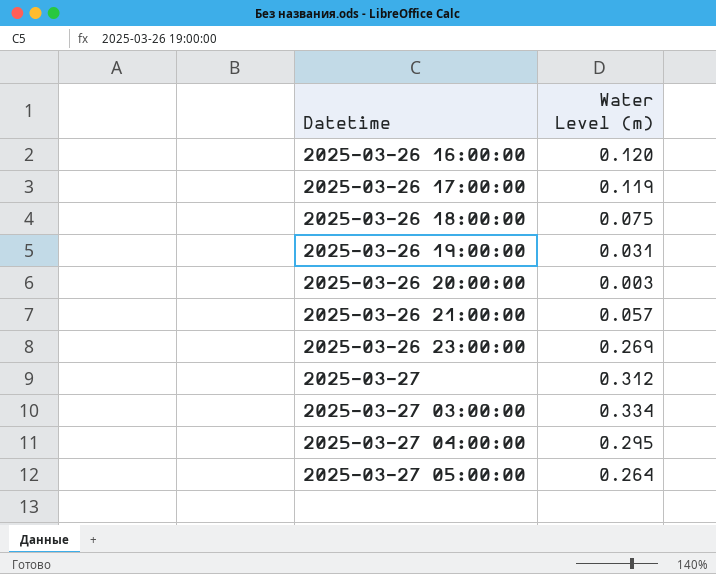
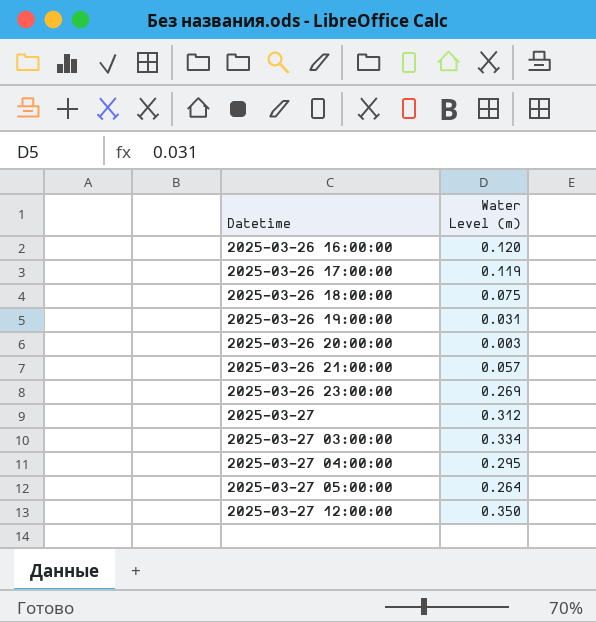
row 2025-03-27 12:00:00: none -> 0.350

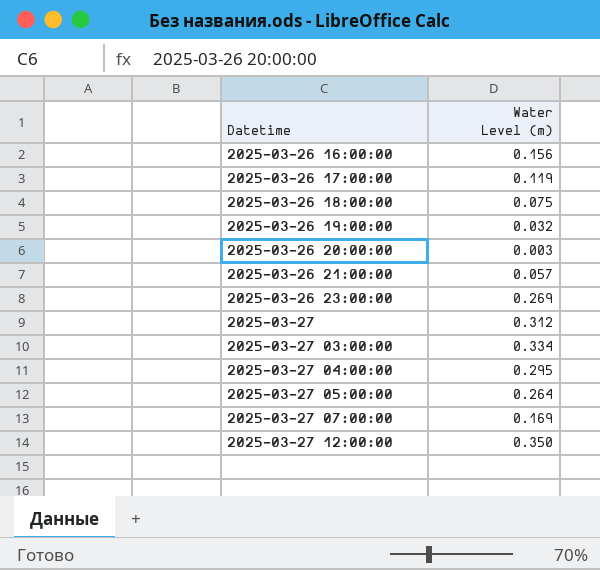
2025-03-26 16:00:00 | Water Level (m): 0.120 -> 0.156
2025-03-26 19:00:00 | Water Level (m): 0.031 -> 0.032
row 2025-03-27 07:00:00: none -> 0.169

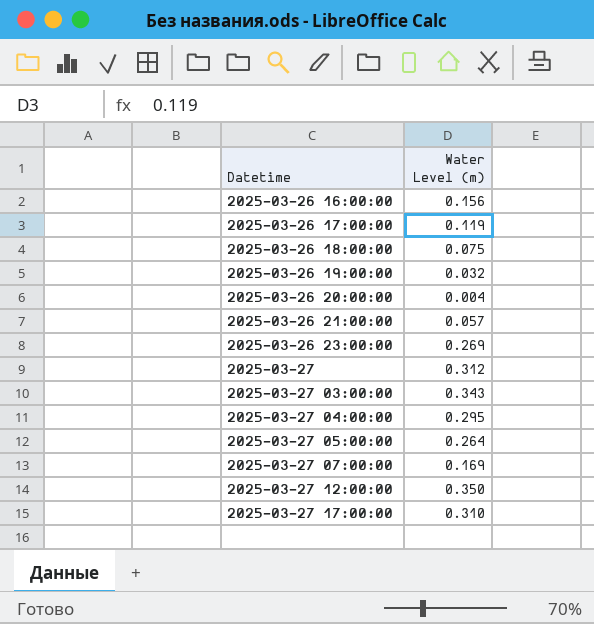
2025-03-26 20:00:00 | Water Level (m): 0.003 -> 0.004
2025-03-27 03:00:00 | Water Level (m): 0.334 -> 0.343
row 2025-03-27 17:00:00: none -> 0.310

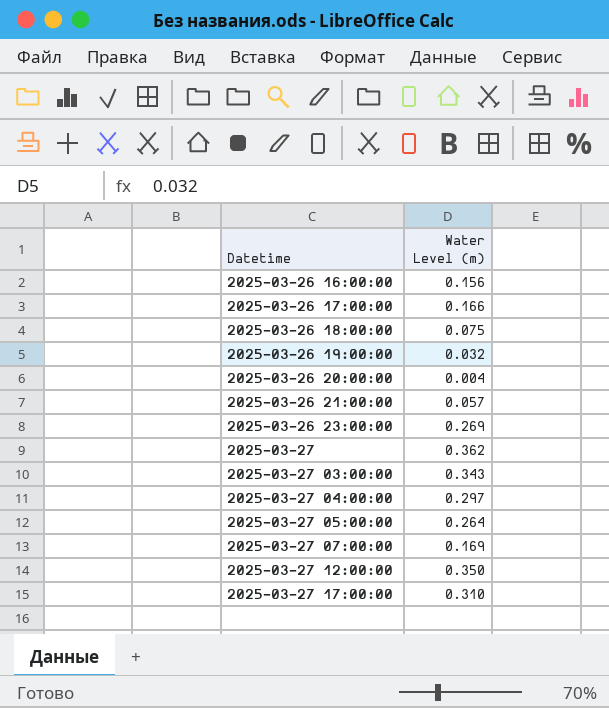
2025-03-26 17:00:00 | Water Level (m): 0.119 -> 0.166
2025-03-27 | Water Level (m): 0.312 -> 0.362
2025-03-27 04:00:00 | Water Level (m): 0.295 -> 0.297

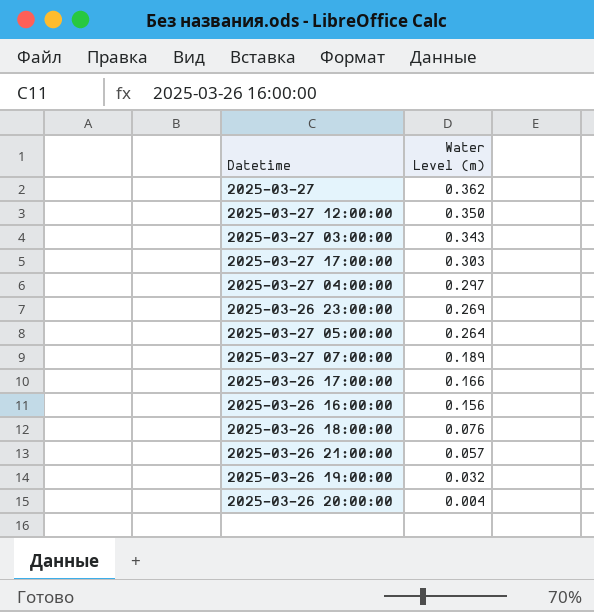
row order: Datetime ascending -> Water Level (m) descending
2025-03-27 17:00:00 | Water Level (m): 0.310 -> 0.303
2025-03-27 07:00:00 | Water Level (m): 0.169 -> 0.189
2025-03-26 18:00:00 | Water Level (m): 0.075 -> 0.076

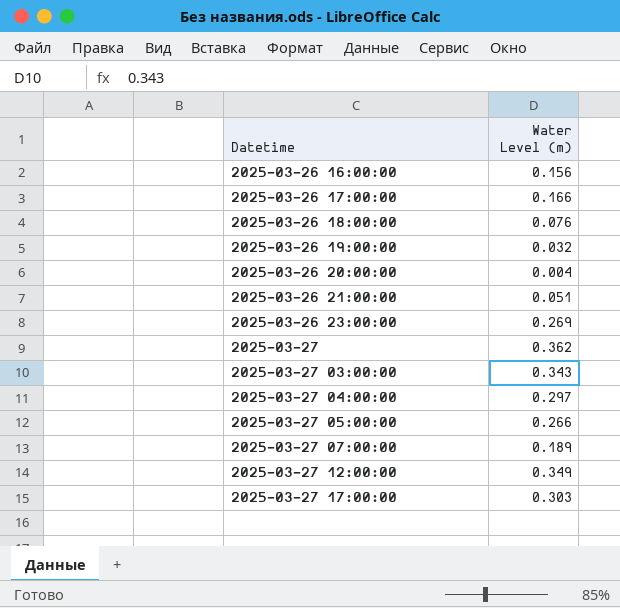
row order: Water Level (m) descending -> Datetime ascending
2025-03-26 21:00:00 | Water Level (m): 0.057 -> 0.051
2025-03-27 05:00:00 | Water Level (m): 0.264 -> 0.266
2025-03-27 12:00:00 | Water Level (m): 0.350 -> 0.349

